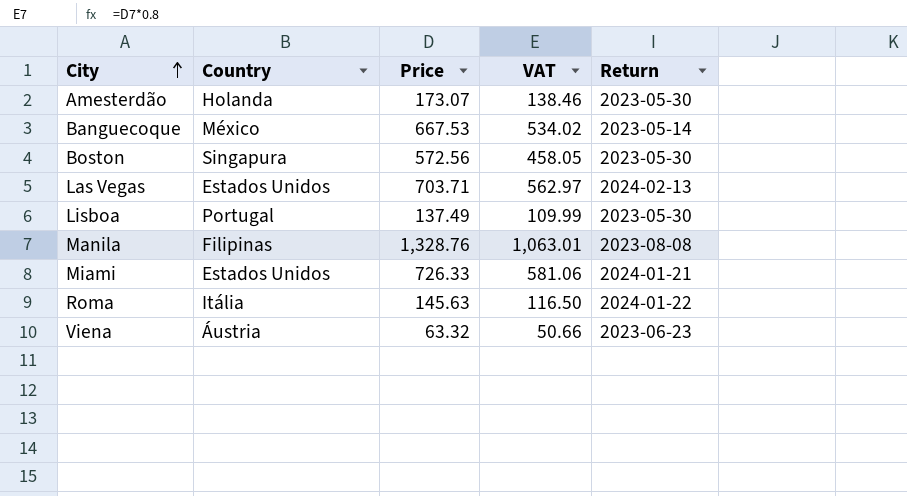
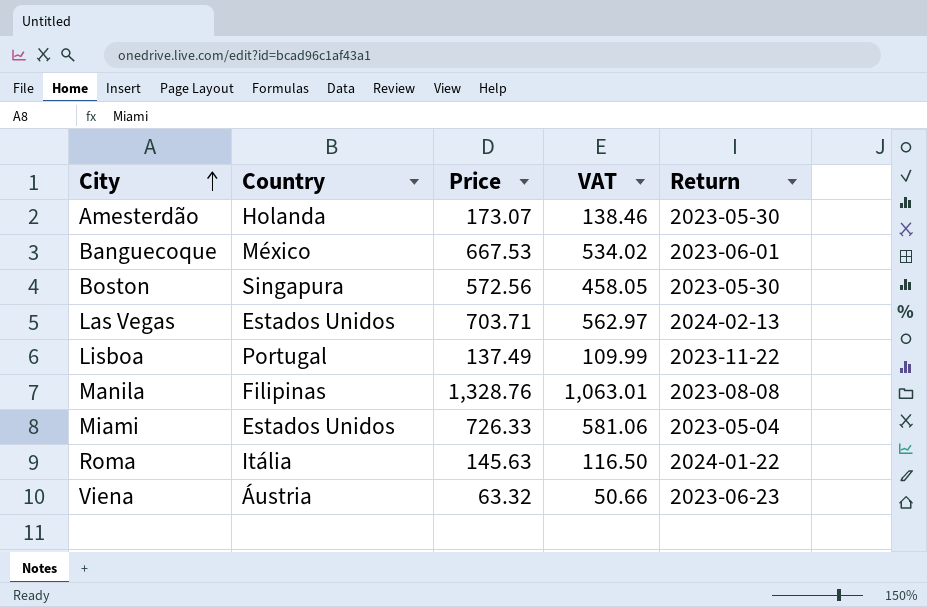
Banguecoque | Return: 2023-05-14 -> 2023-06-01
Lisboa | Return: 2023-05-30 -> 2023-11-22
Miami | Return: 2024-01-21 -> 2023-05-04

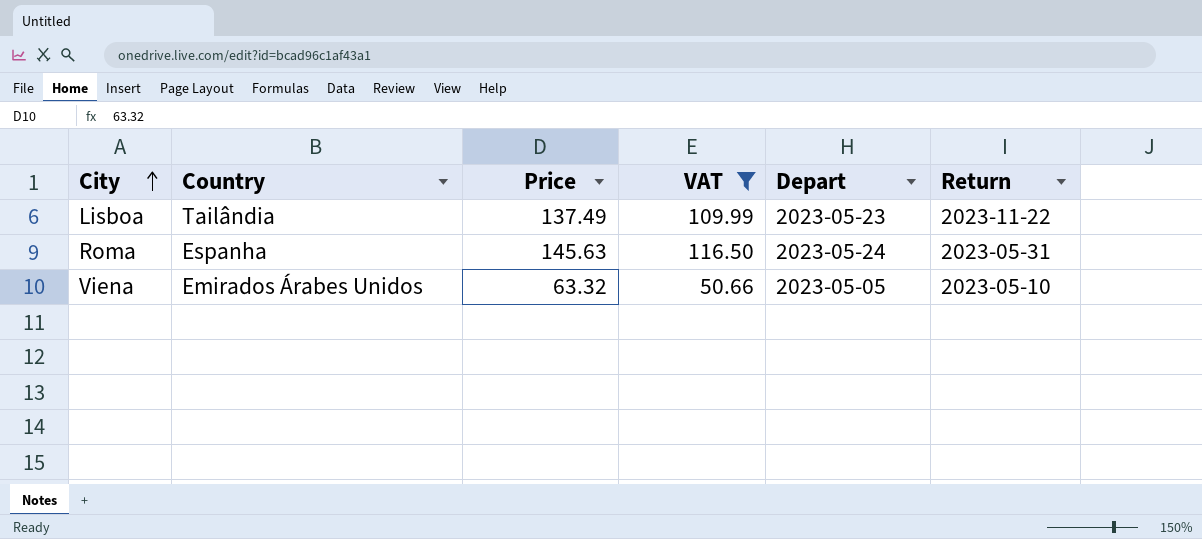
filter: none -> VAT <= 116.50
column Depart | position: none -> 5
Lisboa | Country: Portugal -> Tailândia
Roma | Country: Itália -> Espanha
Roma | Return: 2024-01-22 -> 2023-05-31
Viena | Country: Áustria -> Emirados Árabes Unidos
Viena | Return: 2023-06-23 -> 2023-05-10

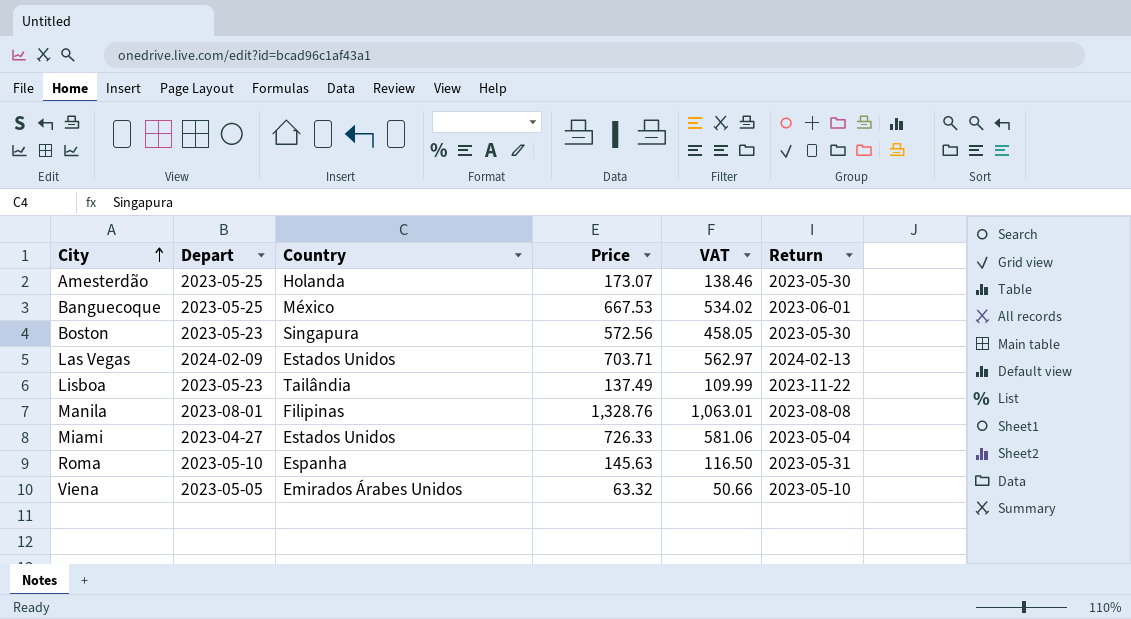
filter: VAT <= 116.50 -> none
column Depart | position: 5 -> 2
Roma | Depart: 2023-05-24 -> 2023-05-10

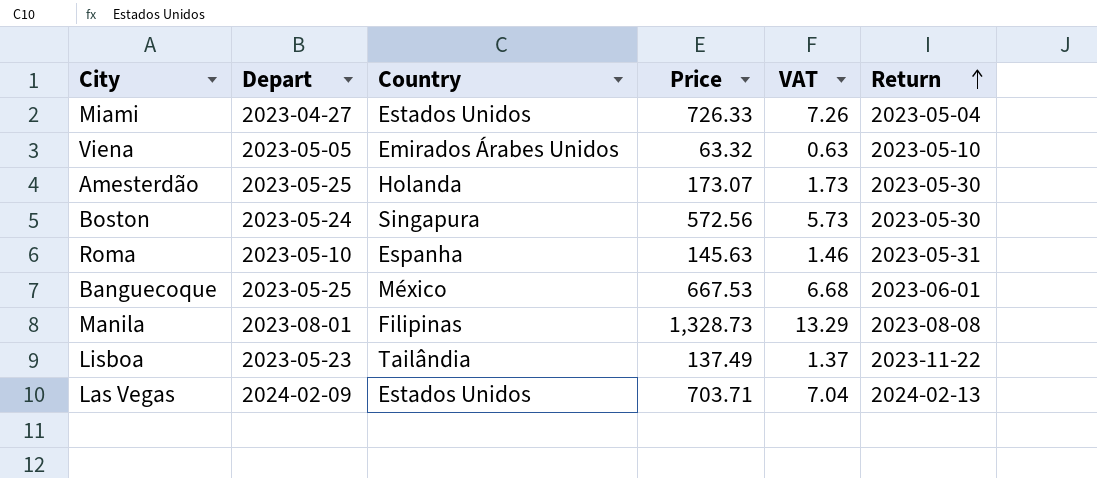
row order: City ascending -> Return ascending
column VAT | formula: [Price] * 0.8 -> [Price] * 0.01
Boston | Depart: 2023-05-23 -> 2023-05-24
Manila | Price: 1,328.76 -> 1,328.73

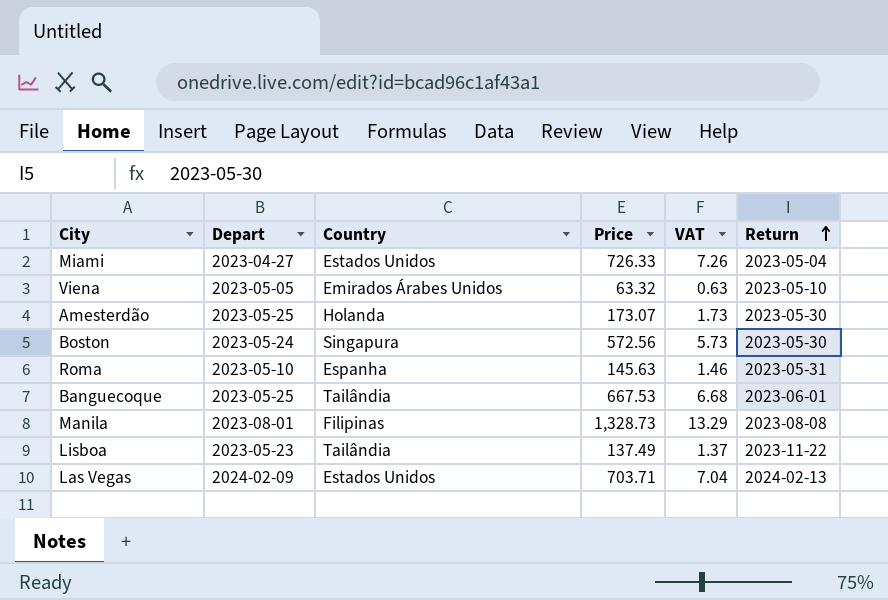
Banguecoque | Country: México -> Tailândia

